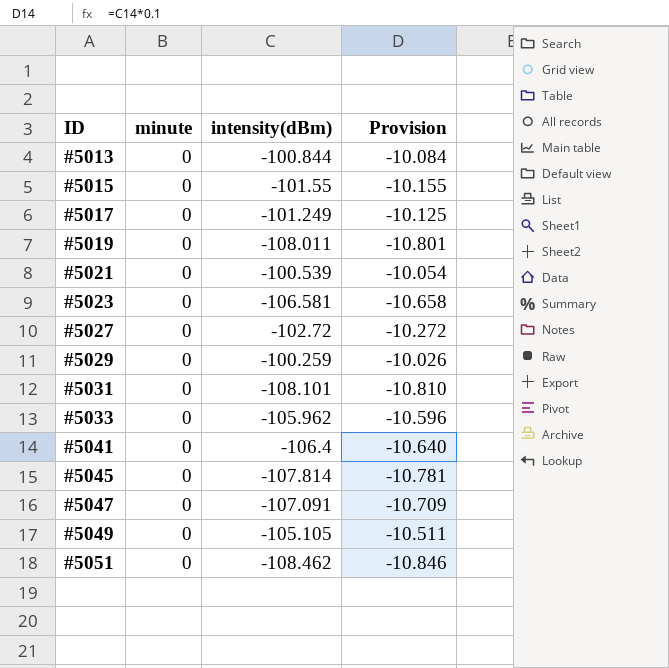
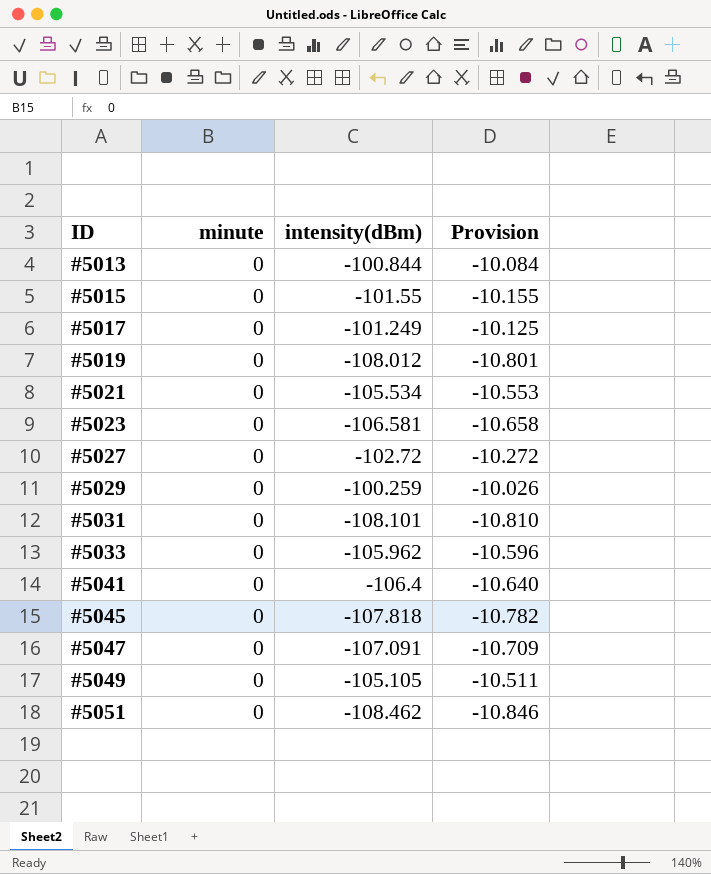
#5019 | intensity(dBm): -108.011 -> -108.012
#5021 | intensity(dBm): -100.539 -> -105.534
#5021 | Provision: -10.054 -> -10.553
#5045 | intensity(dBm): -107.814 -> -107.818
#5045 | Provision: -10.781 -> -10.782

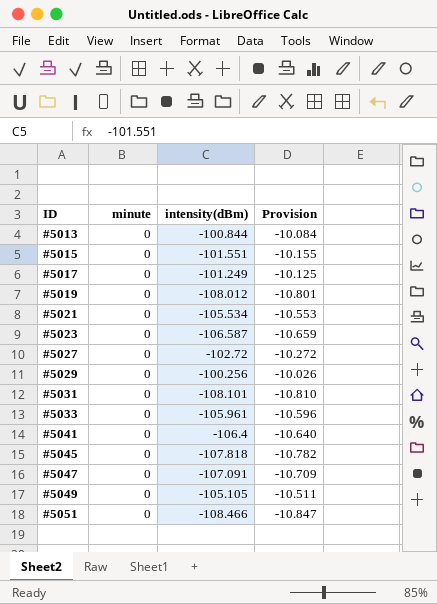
#5015 | intensity(dBm): -101.55 -> -101.551
#5023 | intensity(dBm): -106.581 -> -106.587
#5023 | Provision: -10.658 -> -10.659
#5029 | intensity(dBm): -100.259 -> -100.256
#5033 | intensity(dBm): -105.962 -> -105.961
#5051 | intensity(dBm): -108.462 -> -108.466
#5051 | Provision: -10.846 -> -10.847

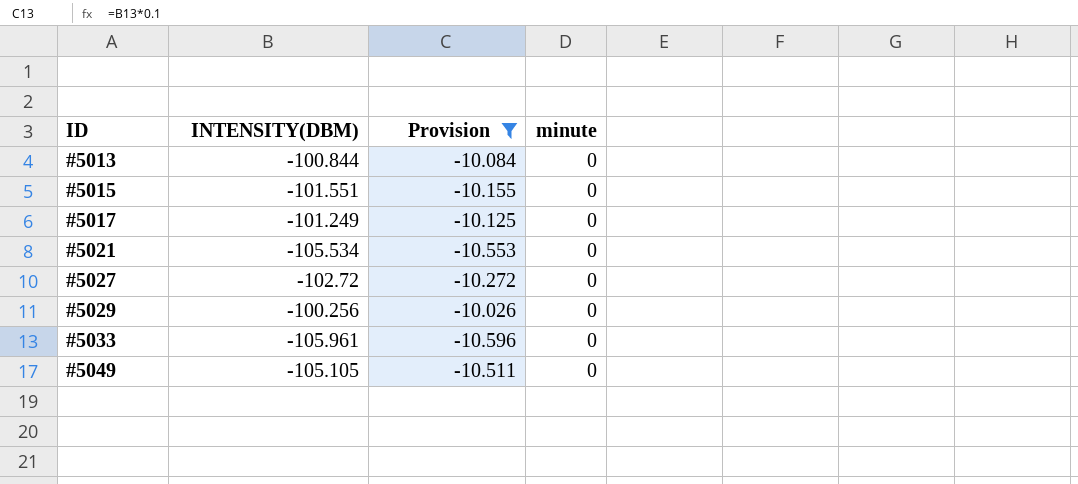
filter: none -> Provision >= -10.596
column name: intensity(dBm) -> INTENSITY(DBM)
column minute | position: 2 -> 4

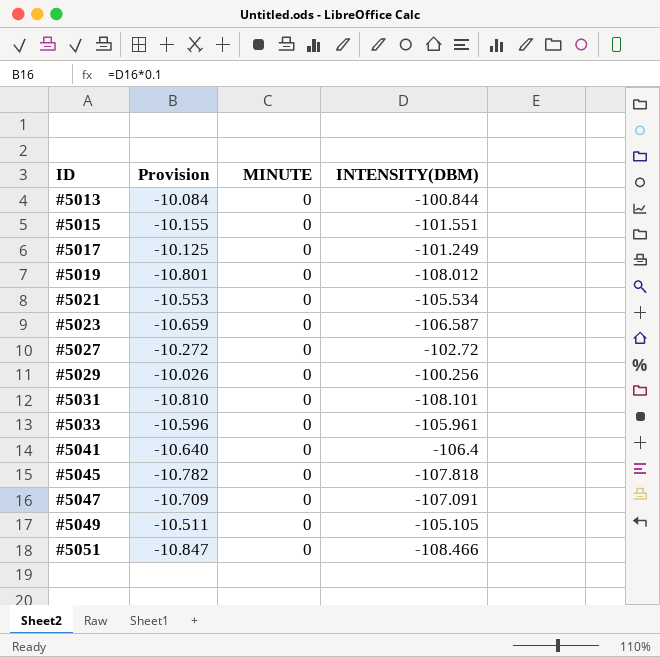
filter: Provision >= -10.596 -> none
column name: minute -> MINUTE
column INTENSITY(DBM) | position: 2 -> 4

